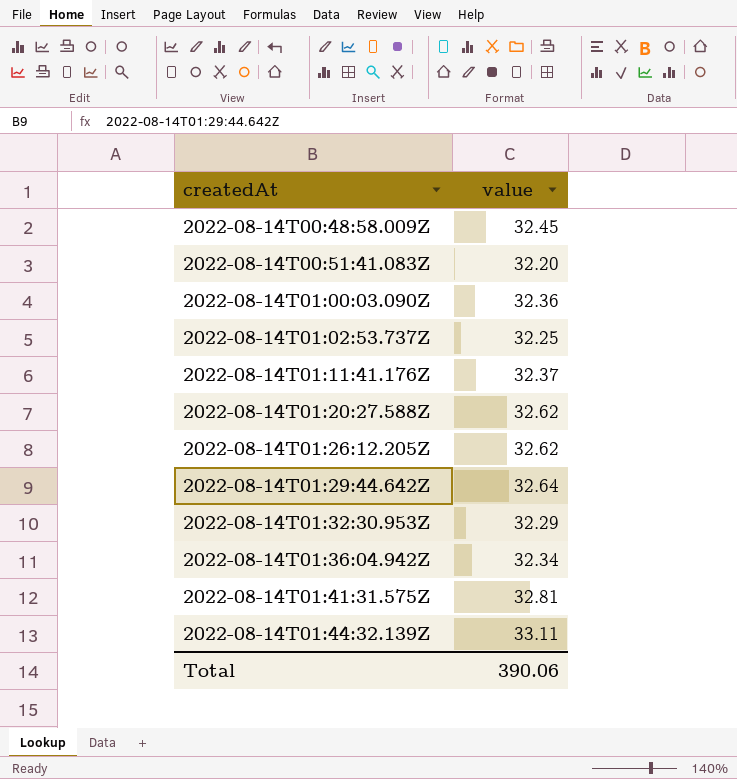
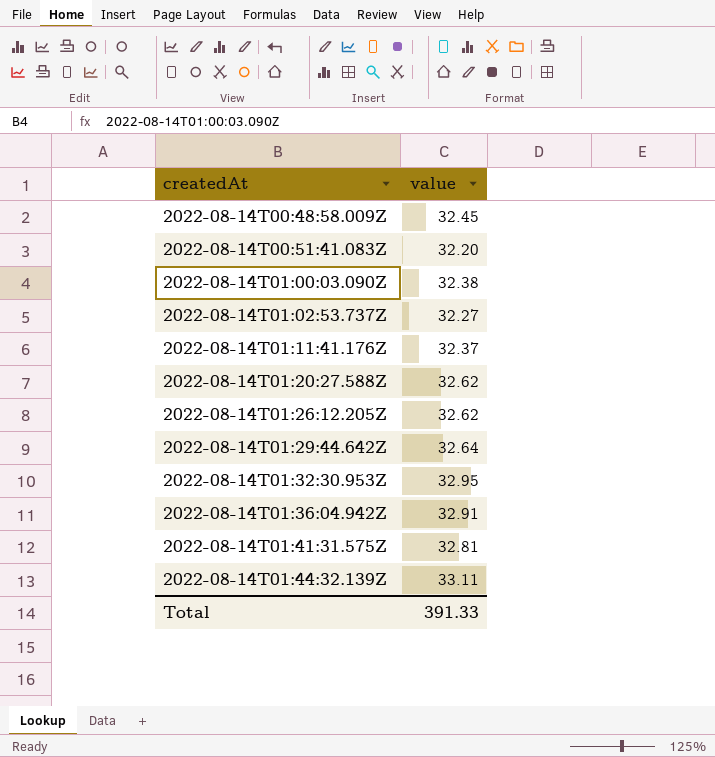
2022-08-14T01:00:03.090Z | value: 32.36 -> 32.38
2022-08-14T01:02:53.737Z | value: 32.25 -> 32.27
2022-08-14T01:32:30.953Z | value: 32.29 -> 32.95
2022-08-14T01:36:04.942Z | value: 32.34 -> 32.91
Total | value: 390.06 -> 391.33

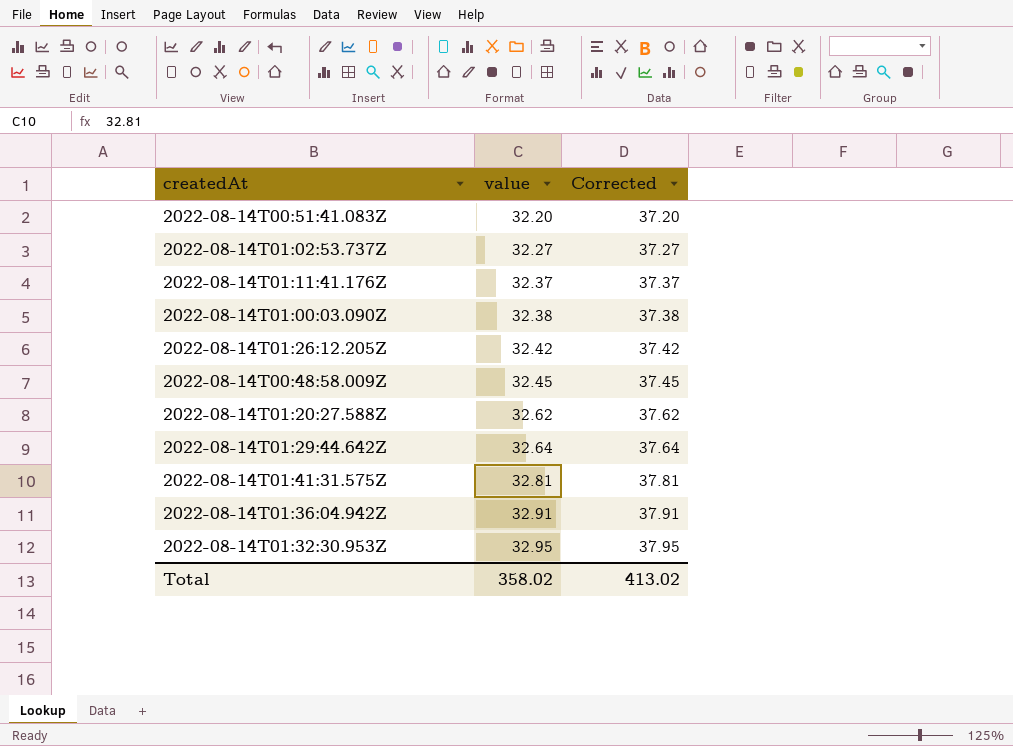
row order: createdAt ascending -> value ascending
column Corrected | formula: none -> [value] + 5
row 2022-08-14T01:44:32.139Z: 33.11 -> none
2022-08-14T01:26:12.205Z | value: 32.62 -> 32.42
Total | value: 391.33 -> 358.02

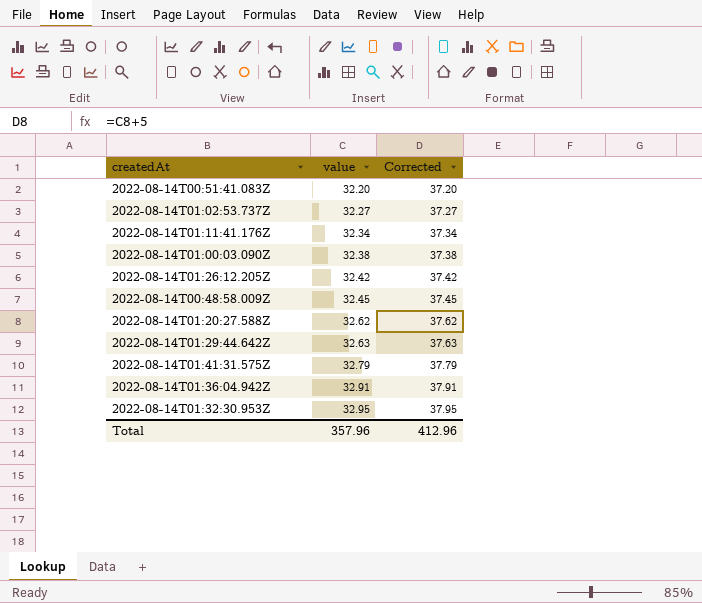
2022-08-14T01:11:41.176Z | value: 32.37 -> 32.34
2022-08-14T01:11:41.176Z | Corrected: 37.37 -> 37.34
2022-08-14T01:29:44.642Z | value: 32.64 -> 32.63
2022-08-14T01:29:44.642Z | Corrected: 37.64 -> 37.63
2022-08-14T01:41:31.575Z | value: 32.81 -> 32.79
2022-08-14T01:41:31.575Z | Corrected: 37.81 -> 37.79
Total | value: 358.02 -> 357.96
Total | Corrected: 413.02 -> 412.96

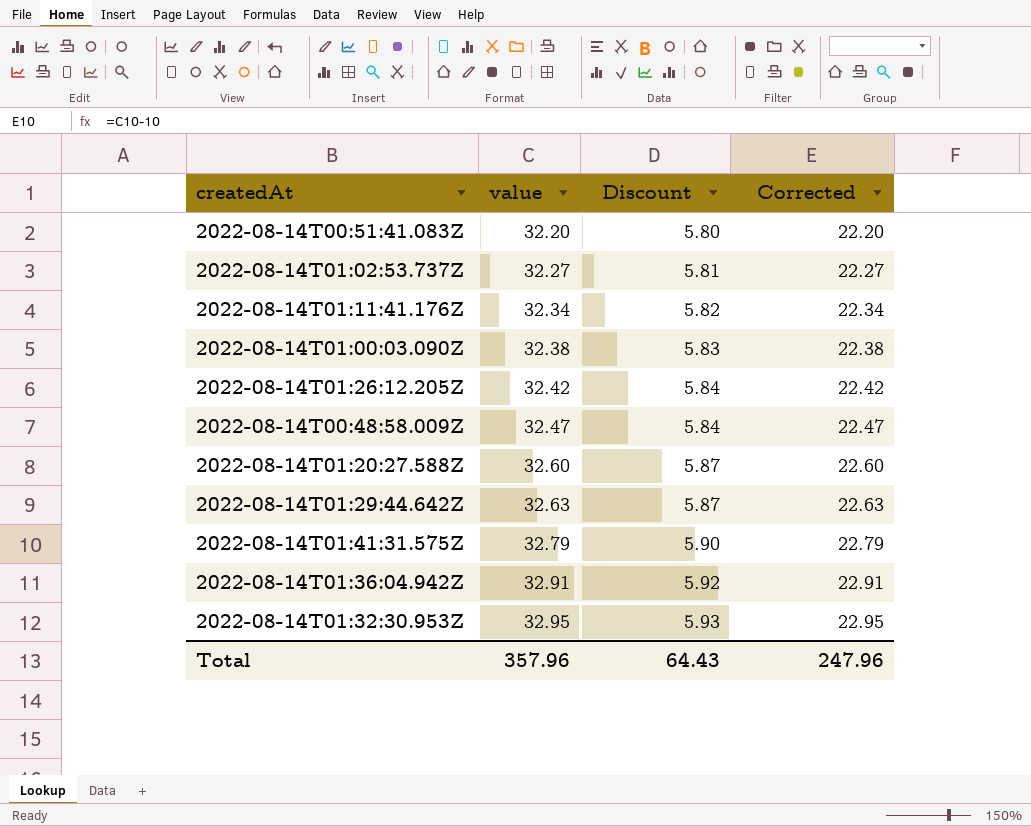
column Discount | formula: none -> [value] * 0.18
column Corrected | formula: [value] + 5 -> [value] - 10
2022-08-14T00:48:58.009Z | value: 32.45 -> 32.47
2022-08-14T01:20:27.588Z | value: 32.62 -> 32.60
Total | Corrected: 412.96 -> 247.96

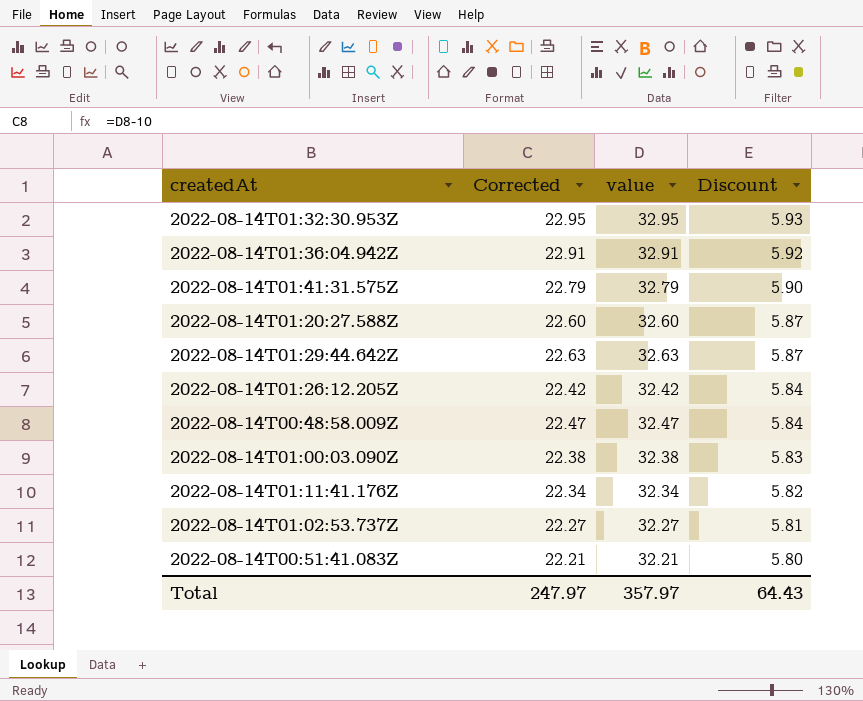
row order: value ascending -> Discount descending
column Corrected | position: 4 -> 2
2022-08-14T00:51:41.083Z | Corrected: 22.20 -> 22.21
2022-08-14T00:51:41.083Z | value: 32.20 -> 32.21
Total | Corrected: 247.96 -> 247.97
Total | value: 357.96 -> 357.97

